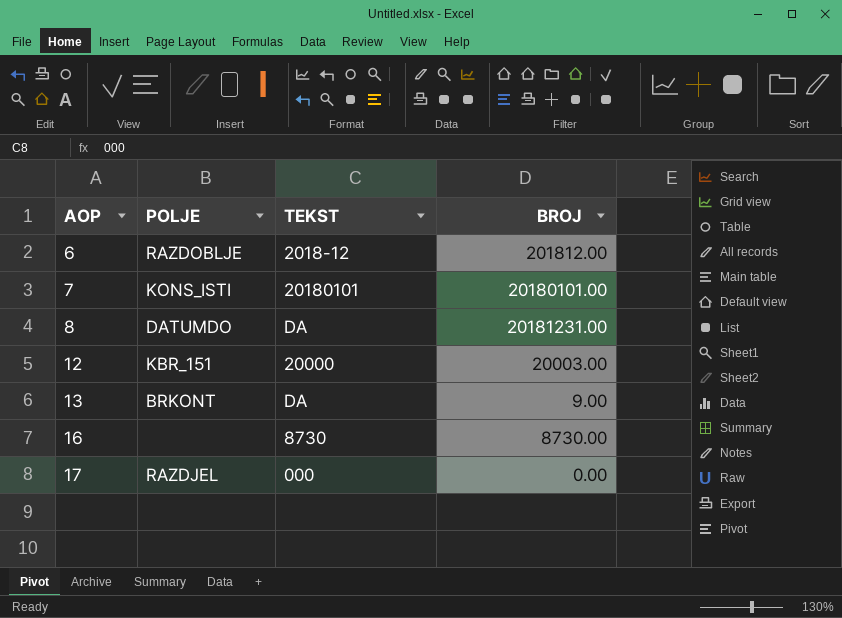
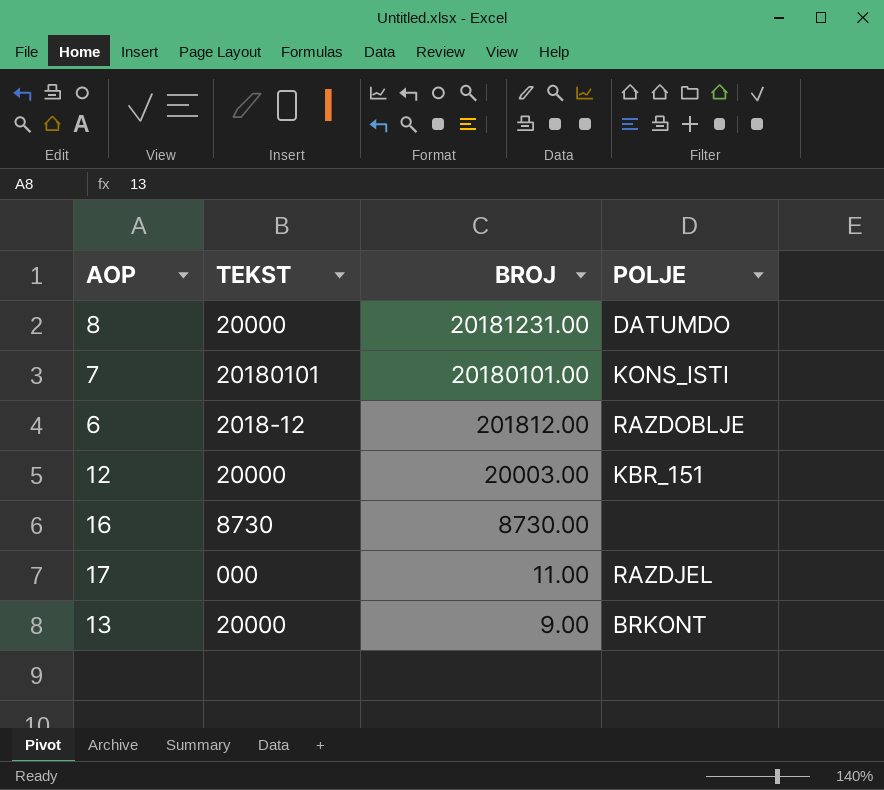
row order: AOP ascending -> BROJ descending
column POLJE | position: 2 -> 4
8 | TEKST: DA -> 20000
17 | BROJ: 0.00 -> 11.00
13 | TEKST: DA -> 20000

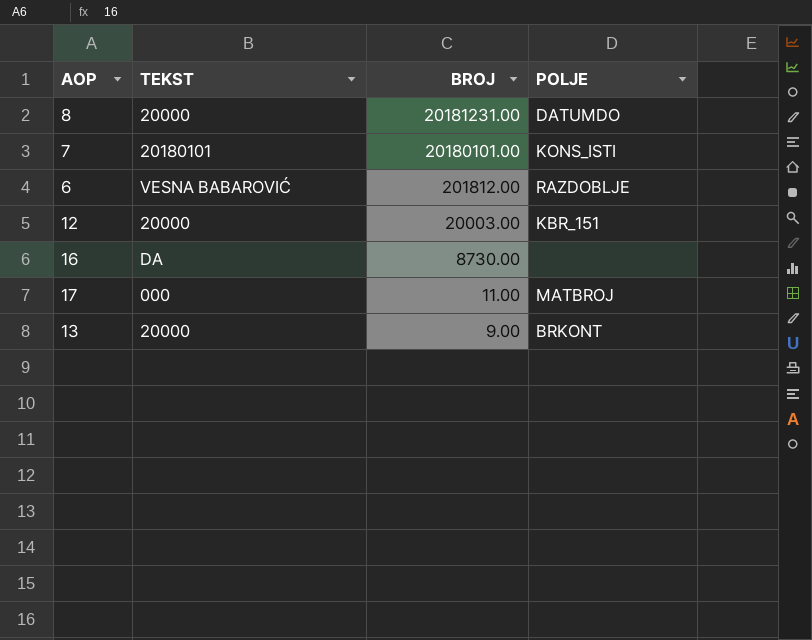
6 | TEKST: 2018-12 -> VESNA BABAROVIĆ
16 | TEKST: 8730 -> DA
17 | POLJE: RAZDJEL -> MATBROJ

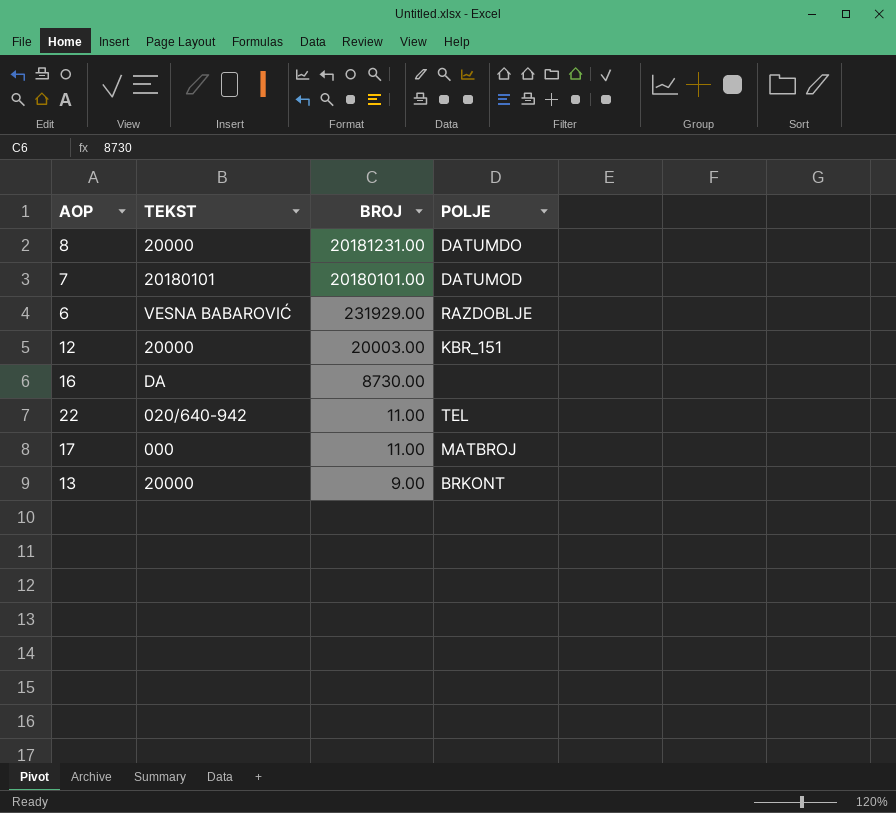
7 | POLJE: KONS_ISTI -> DATUMOD
6 | BROJ: 201812.00 -> 231929.00
row 22: none -> 020/640-942 | 11.00 | TEL

